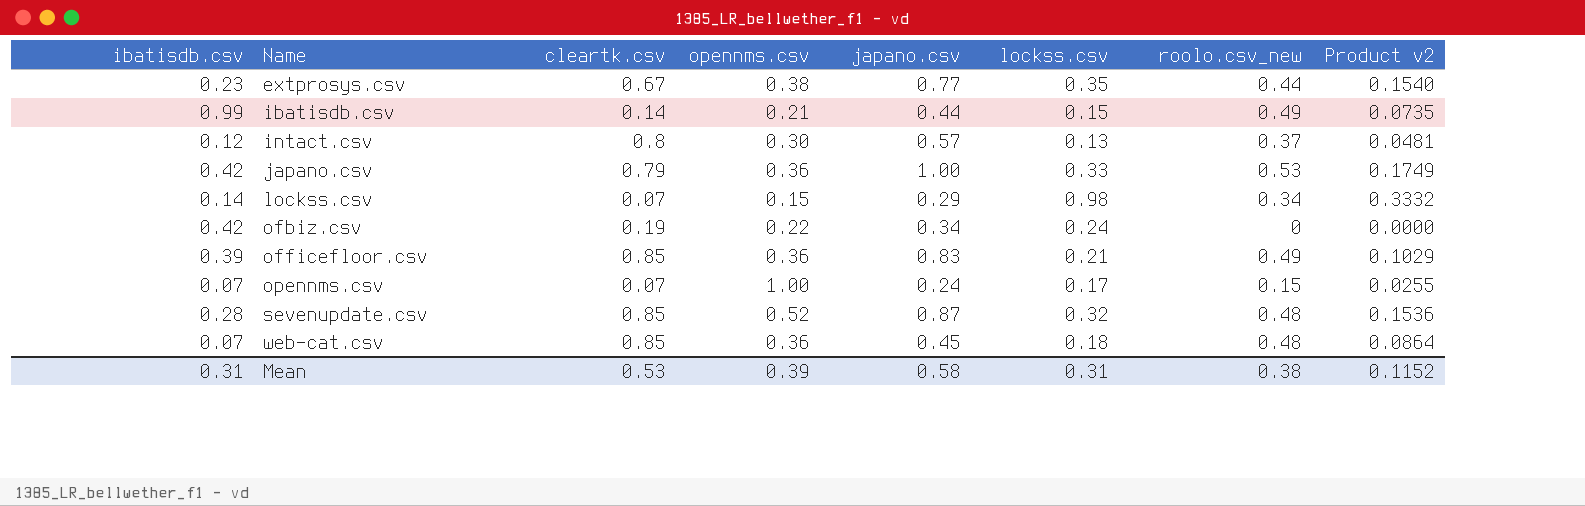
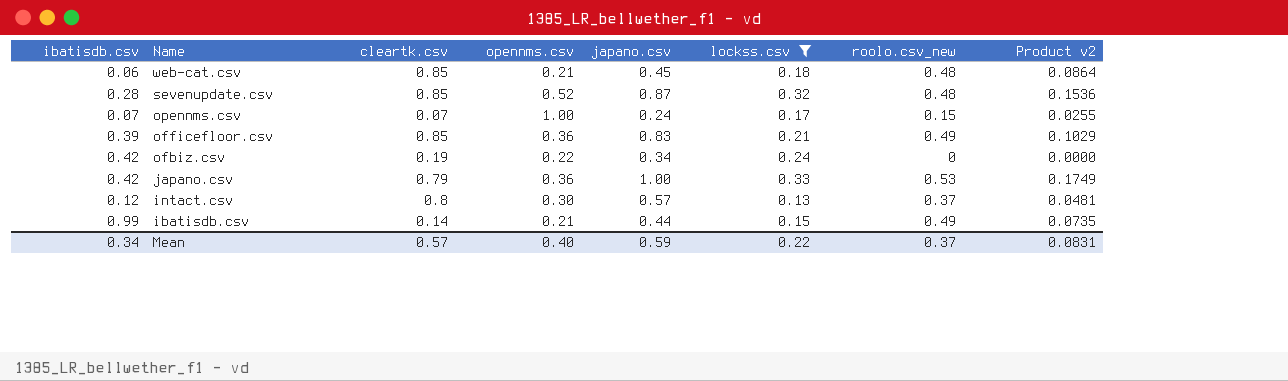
filter: none -> lockss.csv <= 0.33
row order: Name ascending -> Name descending
web-cat.csv | ibatisdb.csv: 0.07 -> 0.06
web-cat.csv | opennms.csv: 0.36 -> 0.21
Mean | ibatisdb.csv: 0.31 -> 0.34
Mean | cleartk.csv: 0.53 -> 0.57
Mean | opennms.csv: 0.39 -> 0.40
Mean | japano.csv: 0.58 -> 0.59
Mean | lockss.csv: 0.31 -> 0.22
Mean | roolo.csv_new: 0.38 -> 0.37
Mean | Product v2: 0.1152 -> 0.0831

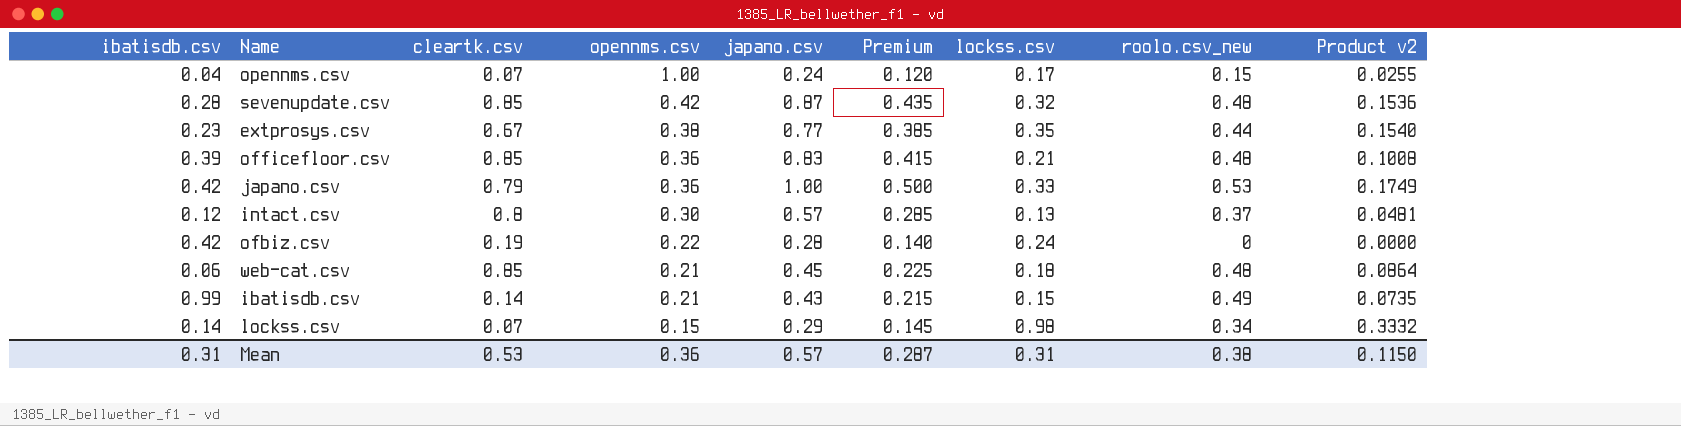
filter: lockss.csv <= 0.33 -> none
row order: Name descending -> opennms.csv descending
column Premium | formula: none -> [japano.csv] * 0.5
opennms.csv | ibatisdb.csv: 0.07 -> 0.04
sevenupdate.csv | opennms.csv: 0.52 -> 0.42
officefloor.csv | roolo.csv_new: 0.49 -> 0.48
officefloor.csv | Product v2: 0.1029 -> 0.1008
ofbiz.csv | japano.csv: 0.34 -> 0.28
ibatisdb.csv | japano.csv: 0.44 -> 0.43
Mean | ibatisdb.csv: 0.34 -> 0.31
Mean | cleartk.csv: 0.57 -> 0.53
Mean | opennms.csv: 0.40 -> 0.36
Mean | japano.csv: 0.59 -> 0.57
Mean | lockss.csv: 0.22 -> 0.31
Mean | roolo.csv_new: 0.37 -> 0.38
Mean | Product v2: 0.0831 -> 0.1150

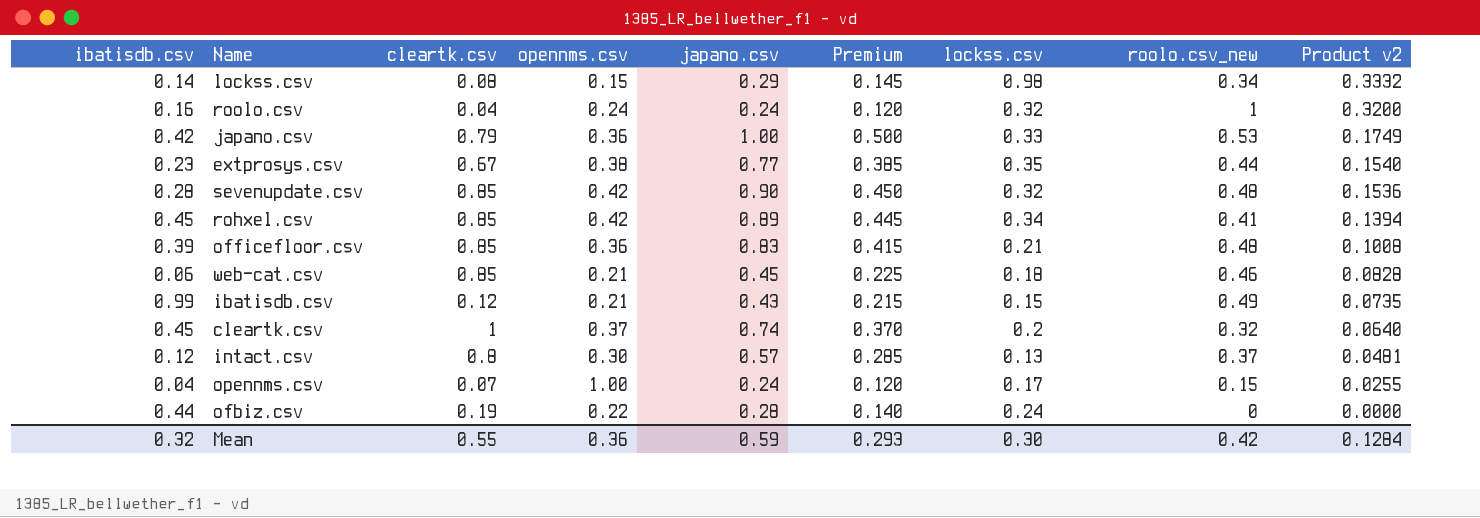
row order: opennms.csv descending -> Product v2 descending
lockss.csv | cleartk.csv: 0.07 -> 0.08
row roolo.csv: none -> 0.16 | 0.04 | 0.24 | 0.24 | 0.120 | 0.32 | 1 | 0.3200
sevenupdate.csv | japano.csv: 0.87 -> 0.90
sevenupdate.csv | Premium: 0.435 -> 0.450
row rohxel.csv: none -> 0.45 | 0.85 | 0.42 | 0.89 | 0.445 | 0.34 | 0.41 | 0.1394
web-cat.csv | roolo.csv_new: 0.48 -> 0.46
web-cat.csv | Product v2: 0.0864 -> 0.0828
ibatisdb.csv | cleartk.csv: 0.14 -> 0.12
row cleartk.csv: none -> 0.45 | 1 | 0.37 | 0.74 | 0.370 | 0.2 | 0.32 | 0.0640
ofbiz.csv | ibatisdb.csv: 0.42 -> 0.44
Mean | ibatisdb.csv: 0.31 -> 0.32
Mean | cleartk.csv: 0.53 -> 0.55
Mean | japano.csv: 0.57 -> 0.59
Mean | Premium: 0.287 -> 0.293
Mean | lockss.csv: 0.31 -> 0.30
Mean | roolo.csv_new: 0.38 -> 0.42
Mean | Product v2: 0.1150 -> 0.1284

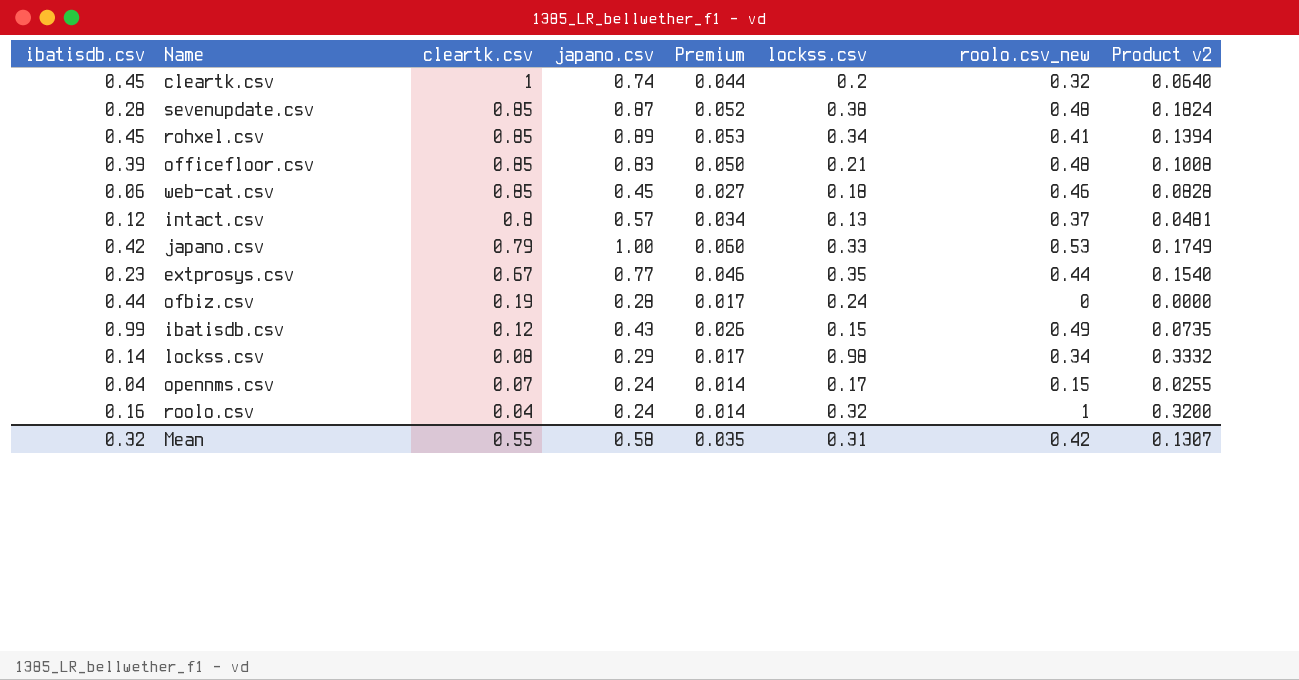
row order: Product v2 descending -> cleartk.csv descending
column opennms.csv | position: 4 -> none
column Premium | formula: [japano.csv] * 0.5 -> [japano.csv] * 0.06
sevenupdate.csv | japano.csv: 0.90 -> 0.87
sevenupdate.csv | lockss.csv: 0.32 -> 0.38
sevenupdate.csv | Product v2: 0.1536 -> 0.1824
Mean | japano.csv: 0.59 -> 0.58
Mean | Premium: 0.293 -> 0.035
Mean | lockss.csv: 0.30 -> 0.31
Mean | Product v2: 0.1284 -> 0.1307

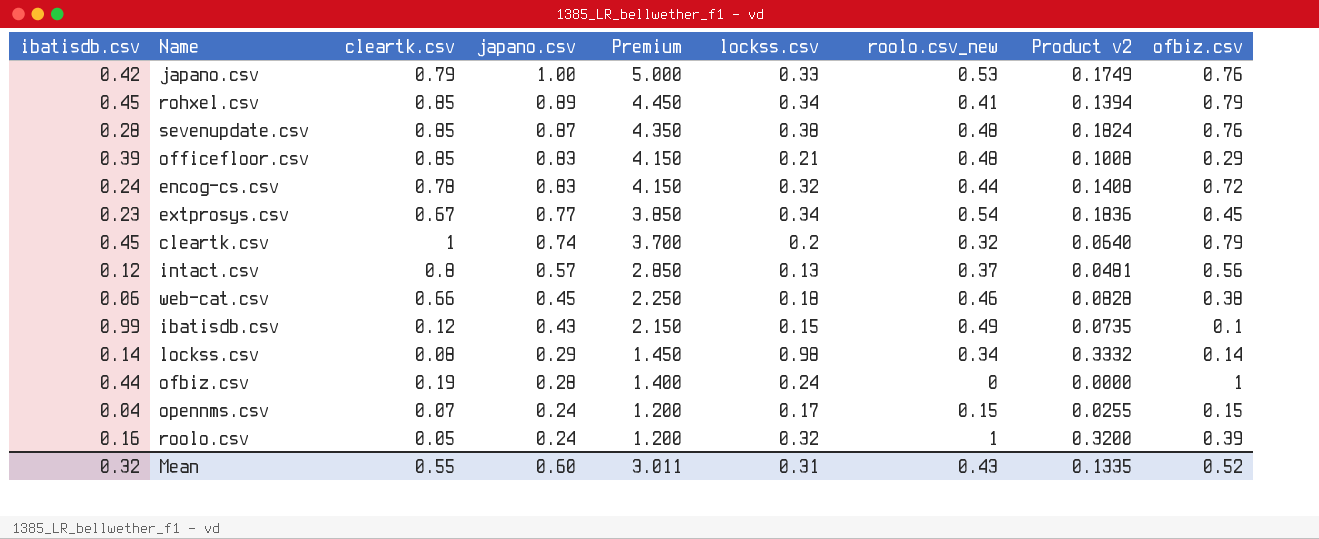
row order: cleartk.csv descending -> japano.csv descending
column Premium | formula: [japano.csv] * 0.06 -> [japano.csv] * 5
column ofbiz.csv | position: none -> 9
row encog-cs.csv: none -> 0.24 | 0.78 | 0.83 | 4.150 | 0.32 | 0.44 | 0.1408 | 0.72
extprosys.csv | lockss.csv: 0.35 -> 0.34
extprosys.csv | roolo.csv_new: 0.44 -> 0.54
extprosys.csv | Product v2: 0.1540 -> 0.1836
web-cat.csv | cleartk.csv: 0.85 -> 0.66
roolo.csv | cleartk.csv: 0.04 -> 0.05
Mean | japano.csv: 0.58 -> 0.60
Mean | Premium: 0.035 -> 3.011
Mean | roolo.csv_new: 0.42 -> 0.43
Mean | Product v2: 0.1307 -> 0.1335

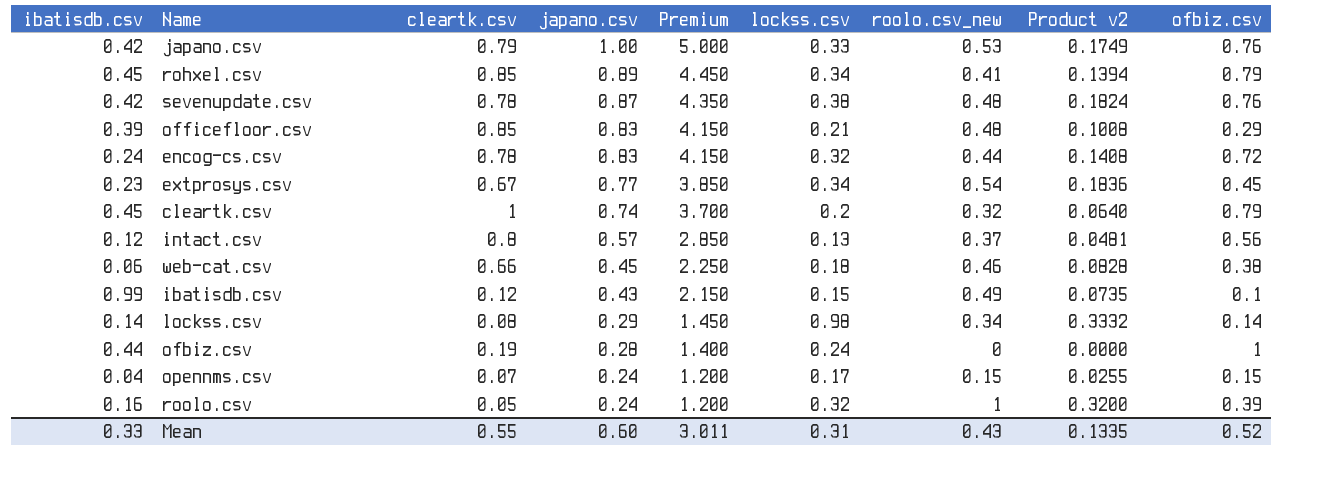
sevenupdate.csv | ibatisdb.csv: 0.28 -> 0.42
sevenupdate.csv | cleartk.csv: 0.85 -> 0.78
Mean | ibatisdb.csv: 0.32 -> 0.33

